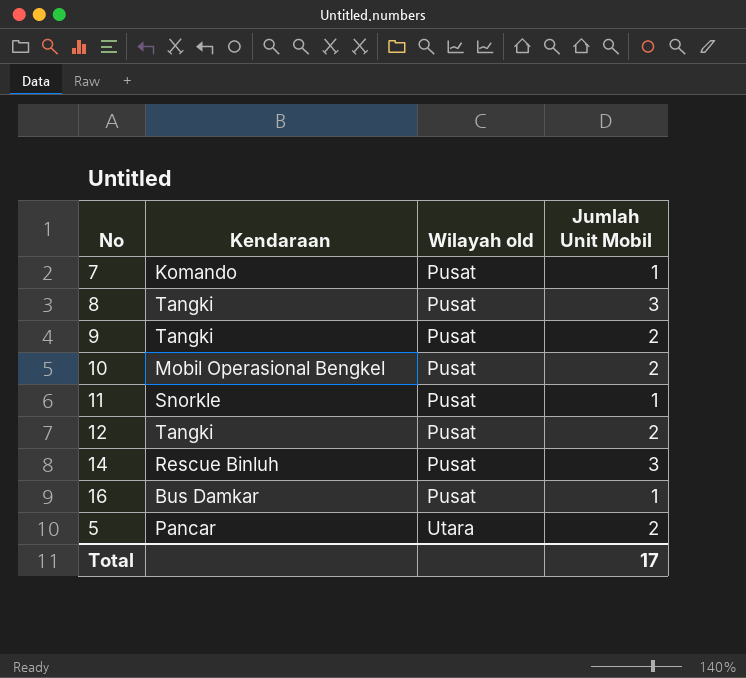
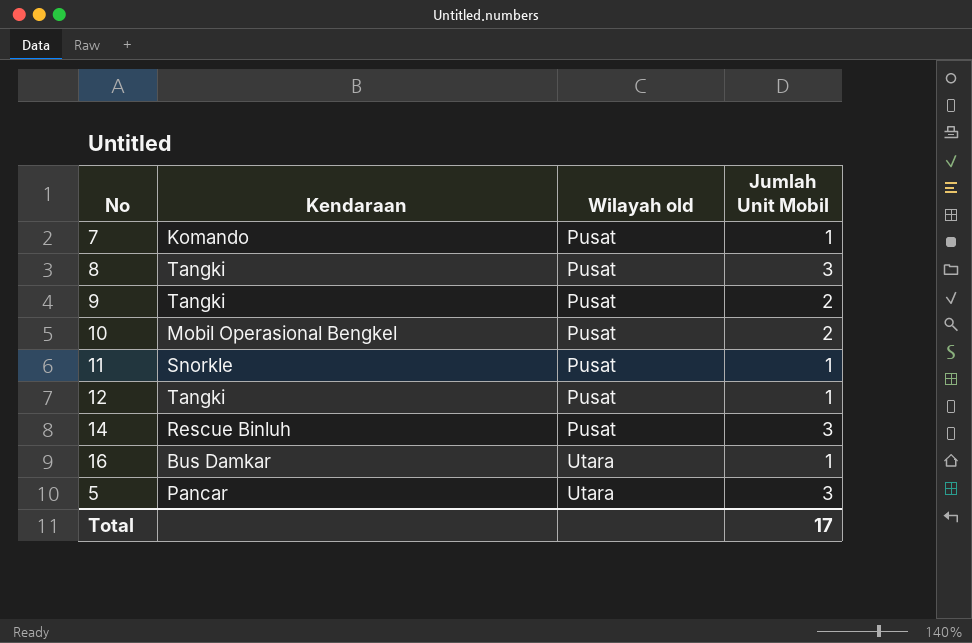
12 | Jumlah Unit Mobil: 2 -> 1
16 | Wilayah old: Pusat -> Utara
5 | Jumlah Unit Mobil: 2 -> 3

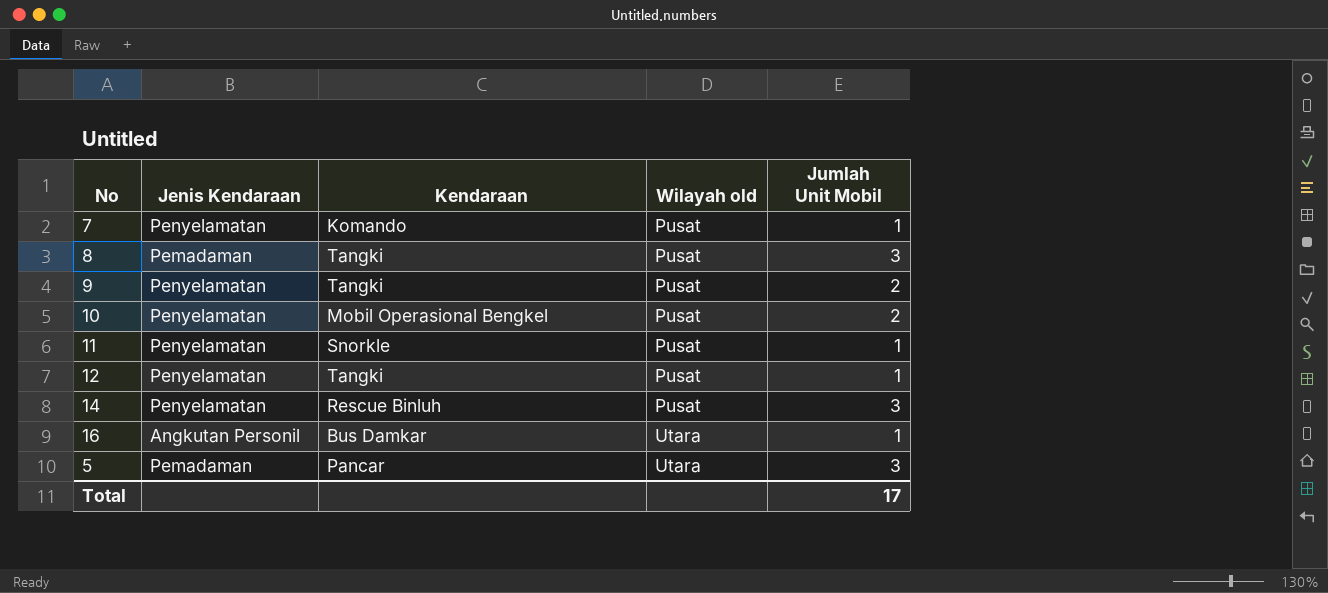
column Jenis Kendaraan | position: none -> 2

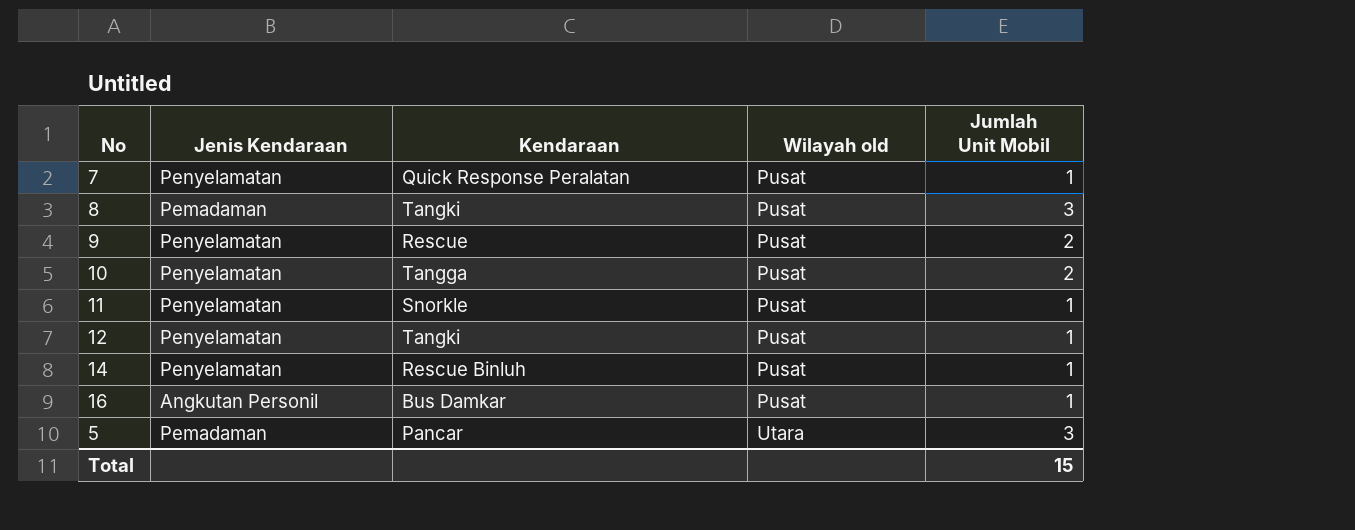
7 | Kendaraan: Komando -> Quick Response Peralatan
9 | Kendaraan: Tangki -> Rescue
10 | Kendaraan: Mobil Operasional Bengkel -> Tangga
14 | Jumlah Unit Mobil: 3 -> 1
16 | Wilayah old: Utara -> Pusat
Total | Jumlah Unit Mobil: 17 -> 15

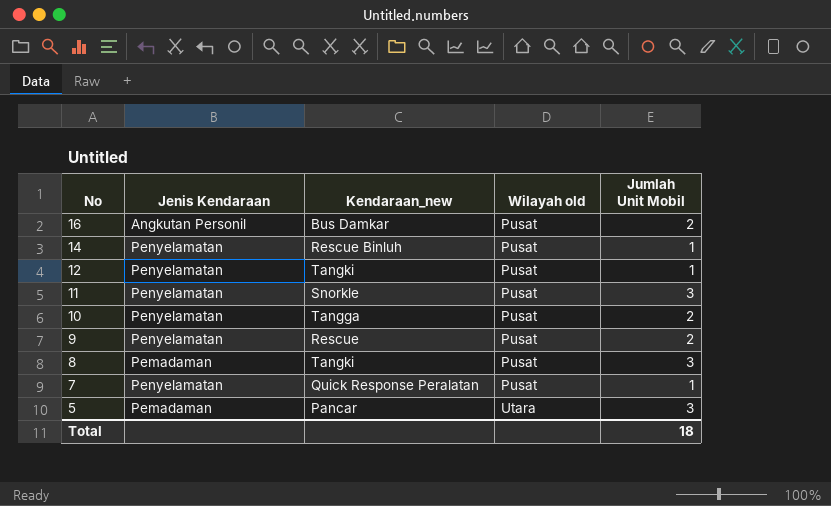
row order: Wilayah old ascending -> No descending
column name: Kendaraan -> Kendaraan_new
16 | Jumlah Unit Mobil: 1 -> 2
11 | Jumlah Unit Mobil: 1 -> 3
Total | Jumlah Unit Mobil: 15 -> 18

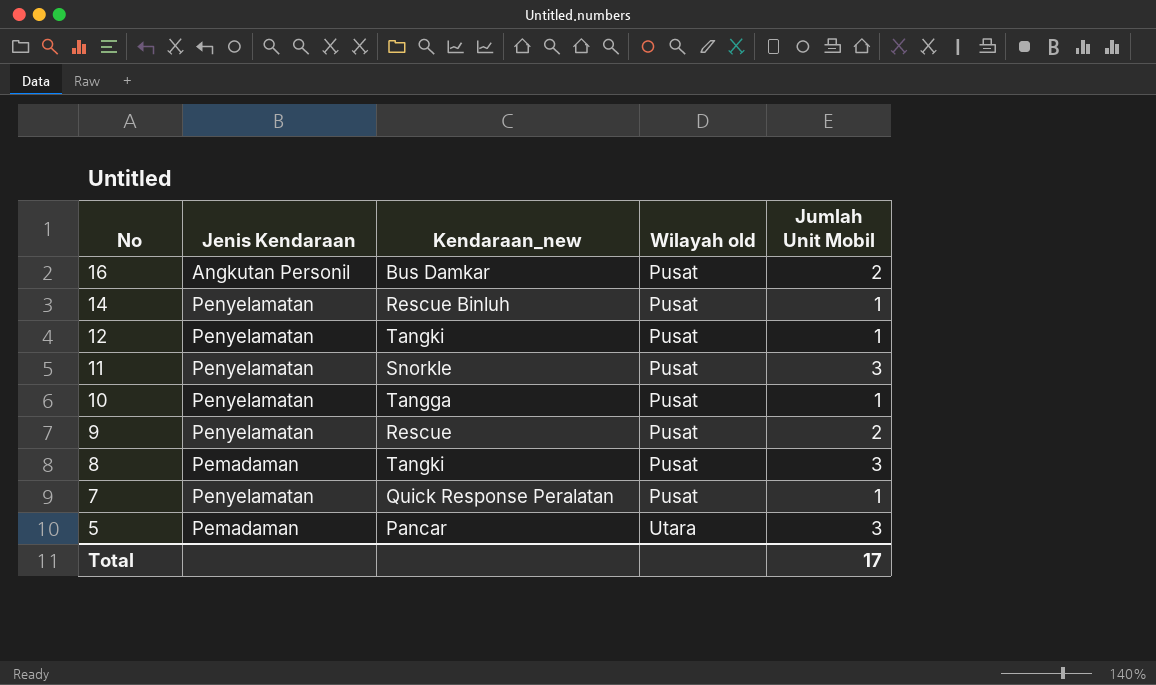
10 | Jumlah Unit Mobil: 2 -> 1
Total | Jumlah Unit Mobil: 18 -> 17

